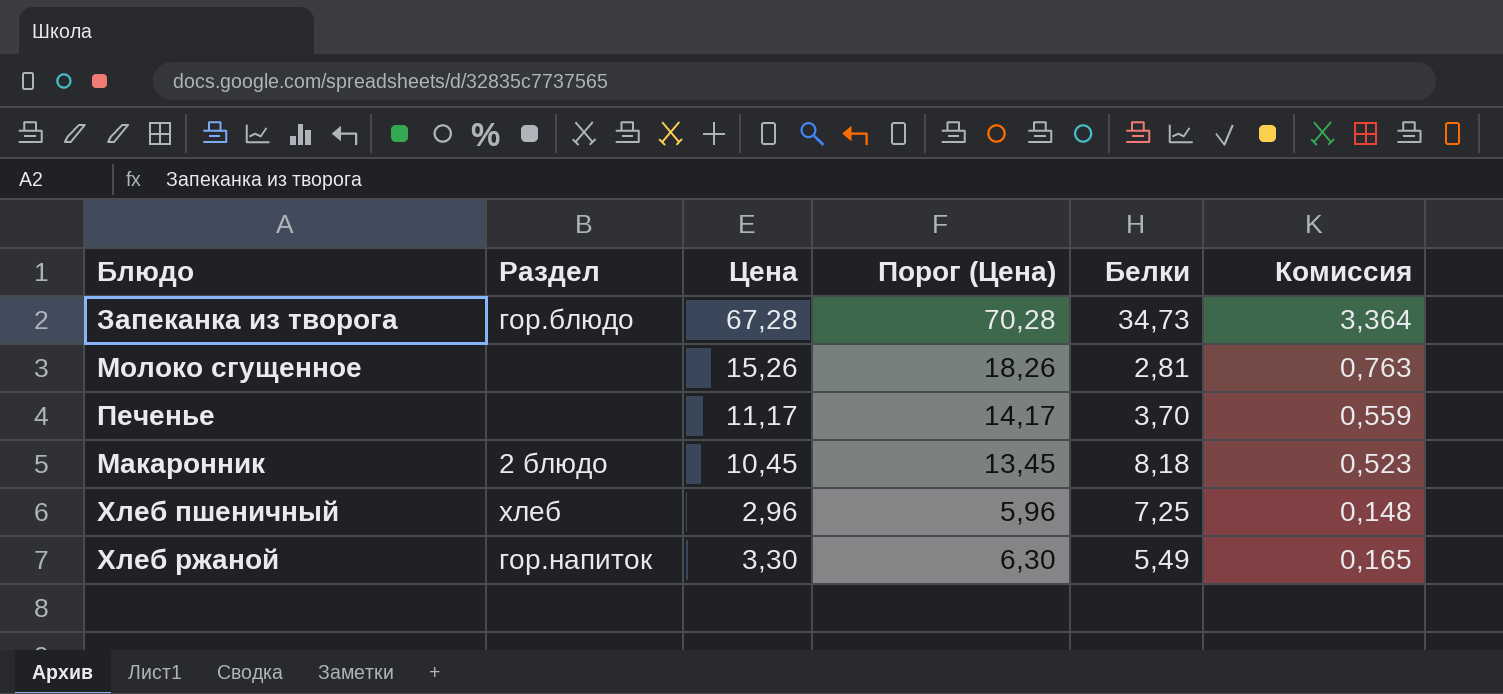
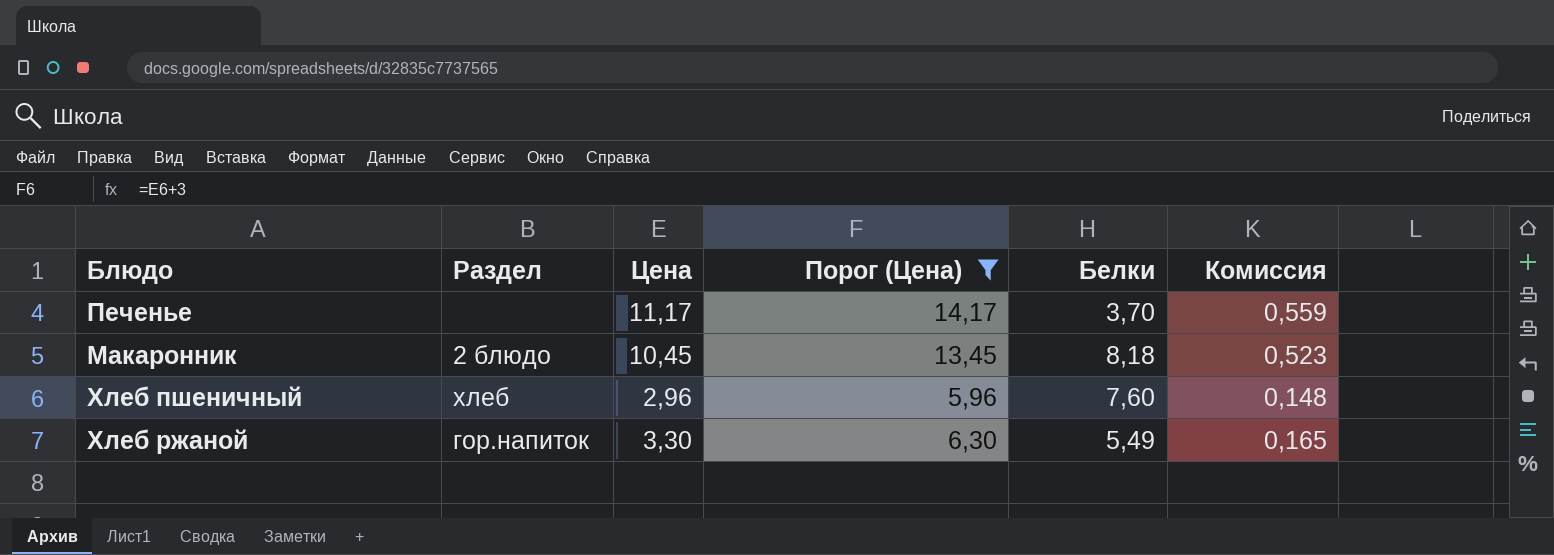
filter: none -> Порог (Цена) <= 14,17
Хлеб пшеничный | Белки: 7,25 -> 7,60

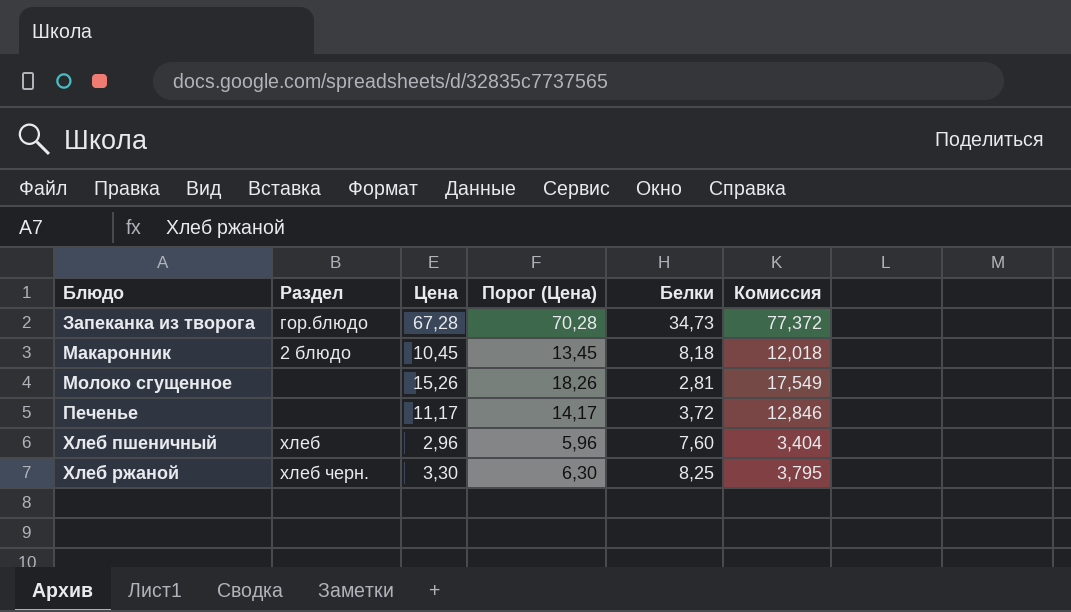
filter: Порог (Цена) <= 14,17 -> none
row order: none -> Блюдо ascending
column Комиссия | formula: [Цена] * 0,05 -> [Цена] * 1,15
Печенье | Белки: 3,70 -> 3,72
Хлеб ржаной | Раздел: гор.напиток -> хлеб черн.
Хлеб ржаной | Белки: 5,49 -> 8,25

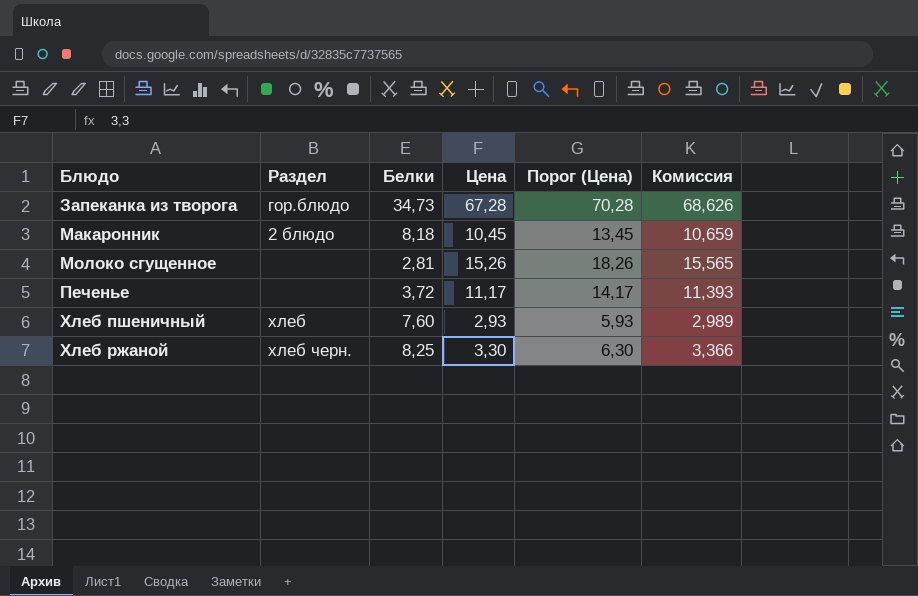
column Белки | position: 5 -> 3
column Комиссия | formula: [Цена] * 1,15 -> [Цена] * 1,02
Хлеб пшеничный | Цена: 2,96 -> 2,93
Хлеб пшеничный | Порог (Цена): 5,96 -> 5,93

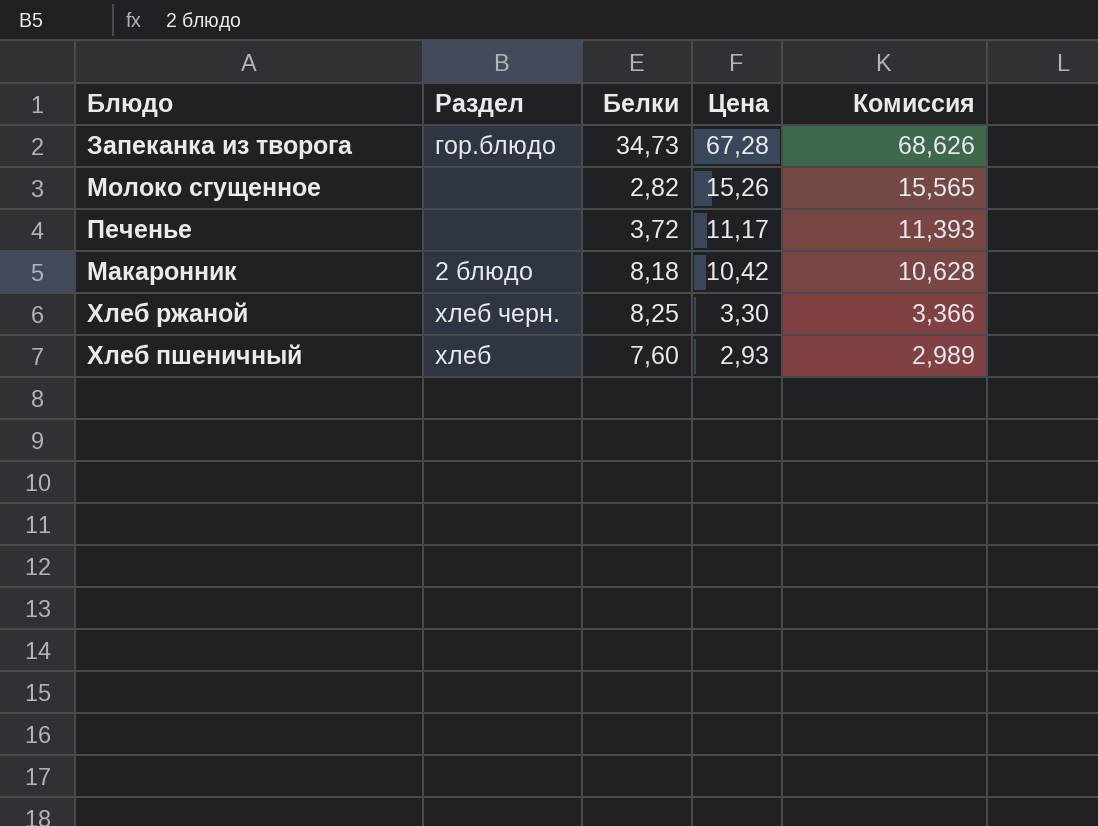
row order: Блюдо ascending -> Цена descending
column Порог (Цена) | formula: [Цена] + 3 -> none
Молоко сгущенное | Белки: 2,81 -> 2,82
Макаронник | Цена: 10,45 -> 10,42
Макаронник | Комиссия: 10,659 -> 10,628

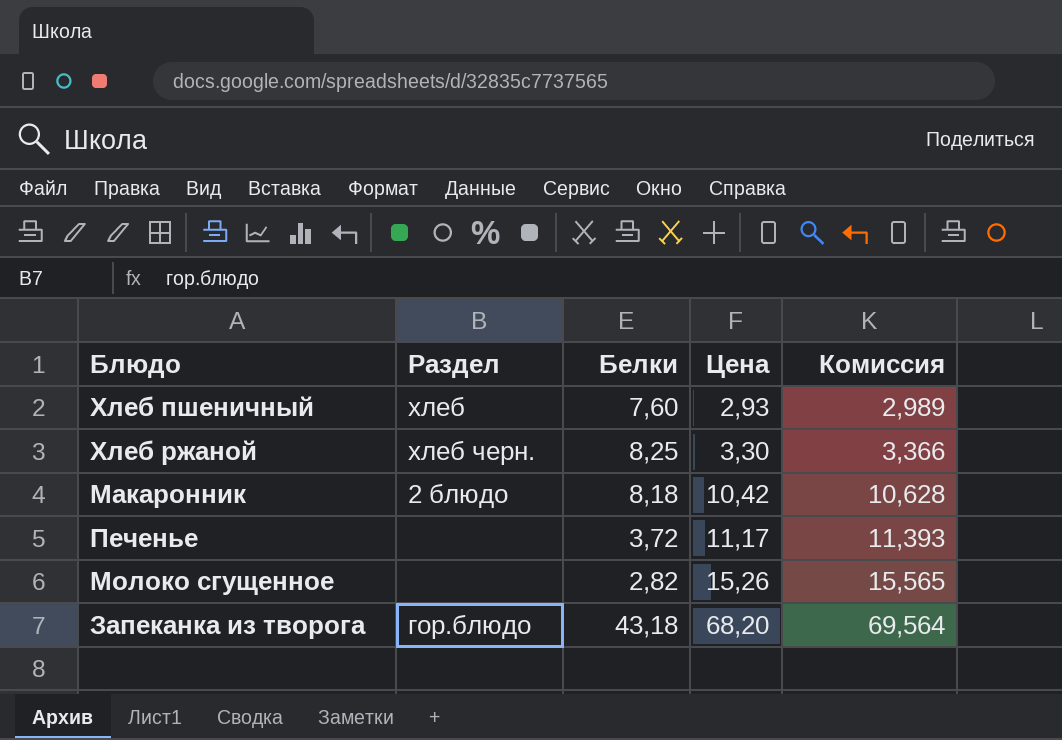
row order: Цена descending -> Цена ascending
Запеканка из творога | Белки: 34,73 -> 43,18
Запеканка из творога | Цена: 67,28 -> 68,20
Запеканка из творога | Комиссия: 68,626 -> 69,564

